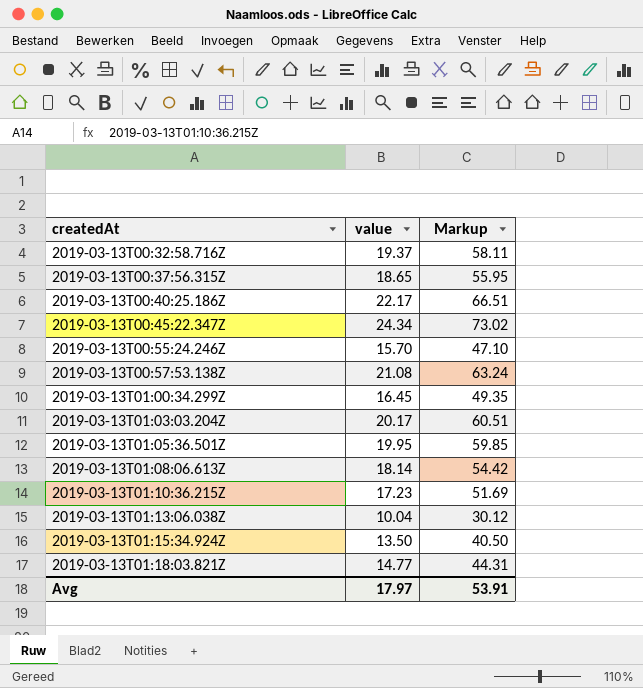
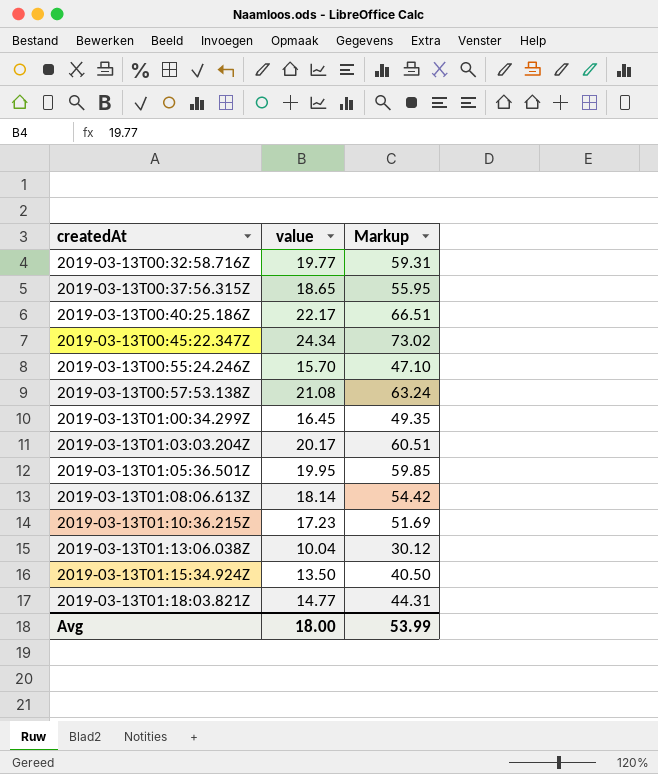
2019-03-13T00:32:58.716Z | value: 19.37 -> 19.77
2019-03-13T00:32:58.716Z | Markup: 58.11 -> 59.31
Avg | value: 17.97 -> 18.00
Avg | Markup: 53.91 -> 53.99

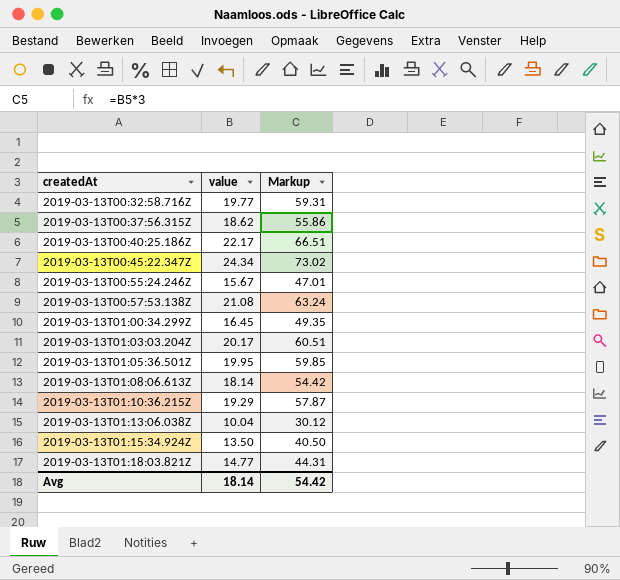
2019-03-13T00:37:56.315Z | value: 18.65 -> 18.62
2019-03-13T00:37:56.315Z | Markup: 55.95 -> 55.86
2019-03-13T00:55:24.246Z | value: 15.70 -> 15.67
2019-03-13T00:55:24.246Z | Markup: 47.10 -> 47.01
2019-03-13T01:10:36.215Z | value: 17.23 -> 19.29
2019-03-13T01:10:36.215Z | Markup: 51.69 -> 57.87
Avg | value: 18.00 -> 18.14
Avg | Markup: 53.99 -> 54.42

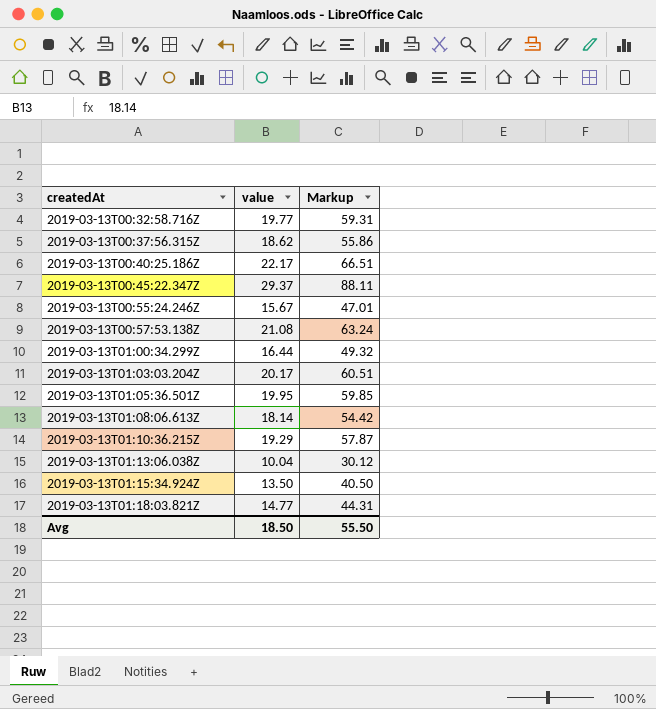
2019-03-13T00:45:22.347Z | value: 24.34 -> 29.37
2019-03-13T00:45:22.347Z | Markup: 73.02 -> 88.11
2019-03-13T01:00:34.299Z | value: 16.45 -> 16.44
2019-03-13T01:00:34.299Z | Markup: 49.35 -> 49.32
Avg | value: 18.14 -> 18.50
Avg | Markup: 54.42 -> 55.50

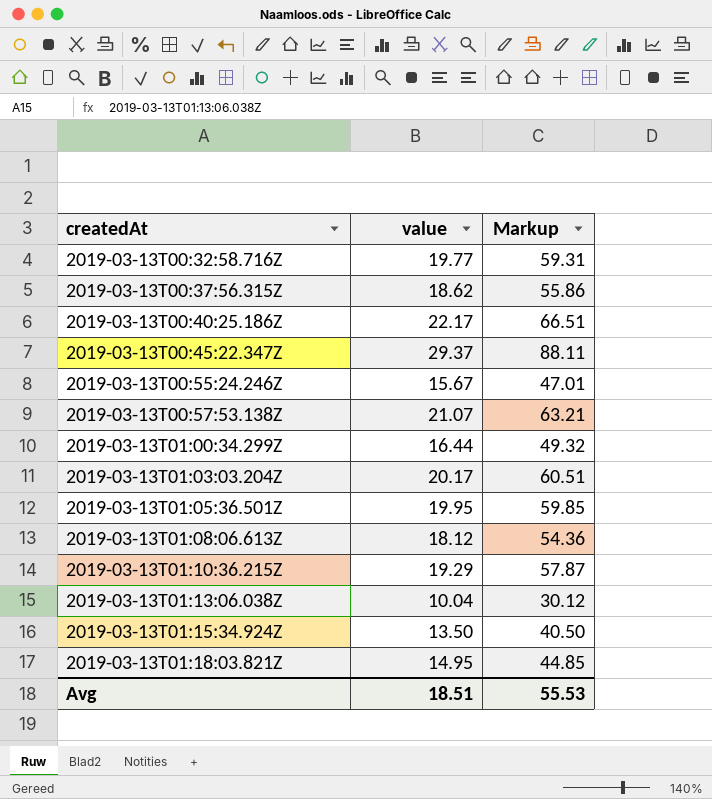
2019-03-13T00:57:53.138Z | value: 21.08 -> 21.07
2019-03-13T00:57:53.138Z | Markup: 63.24 -> 63.21
2019-03-13T01:08:06.613Z | value: 18.14 -> 18.12
2019-03-13T01:08:06.613Z | Markup: 54.42 -> 54.36
2019-03-13T01:18:03.821Z | value: 14.77 -> 14.95
2019-03-13T01:18:03.821Z | Markup: 44.31 -> 44.85
Avg | value: 18.50 -> 18.51
Avg | Markup: 55.50 -> 55.53

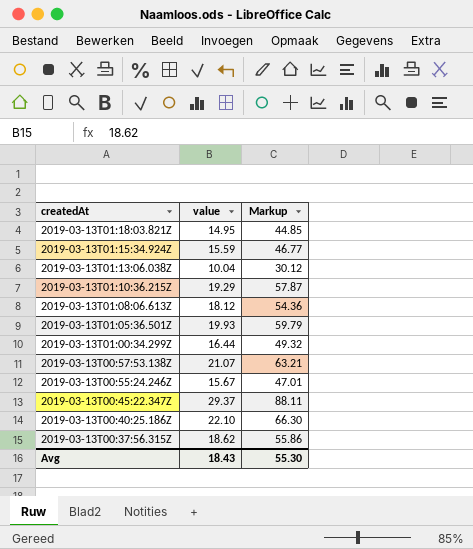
row order: createdAt ascending -> createdAt descending
row 2019-03-13T00:32:58.716Z: 19.77 | 59.31 -> none
row 2019-03-13T01:03:03.204Z: 20.17 | 60.51 -> none
2019-03-13T01:15:34.924Z | value: 13.50 -> 15.59
2019-03-13T01:15:34.924Z | Markup: 40.50 -> 46.77
2019-03-13T01:05:36.501Z | value: 19.95 -> 19.93
2019-03-13T01:05:36.501Z | Markup: 59.85 -> 59.79
2019-03-13T00:40:25.186Z | value: 22.17 -> 22.10
2019-03-13T00:40:25.186Z | Markup: 66.51 -> 66.30
Avg | value: 18.51 -> 18.43
Avg | Markup: 55.53 -> 55.30

